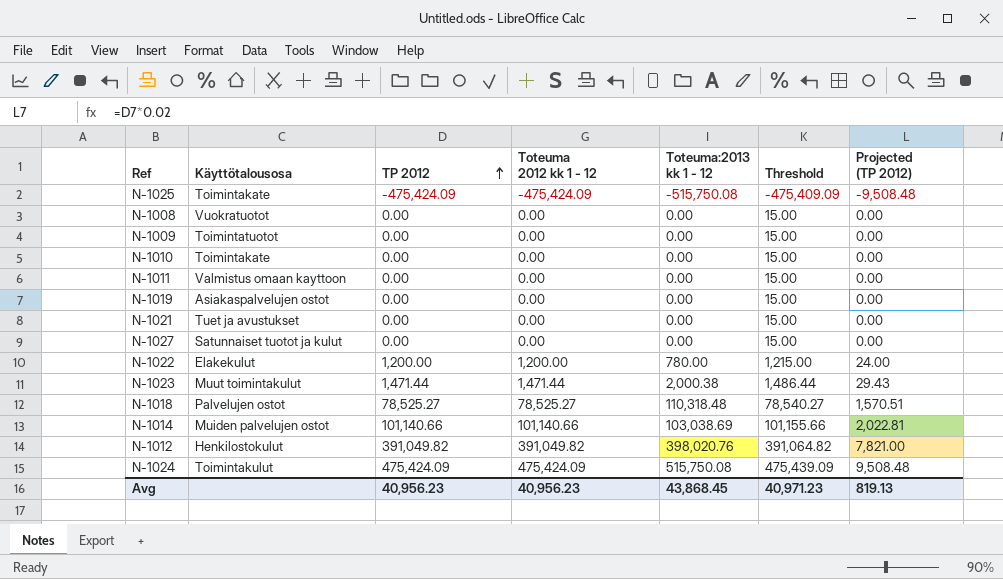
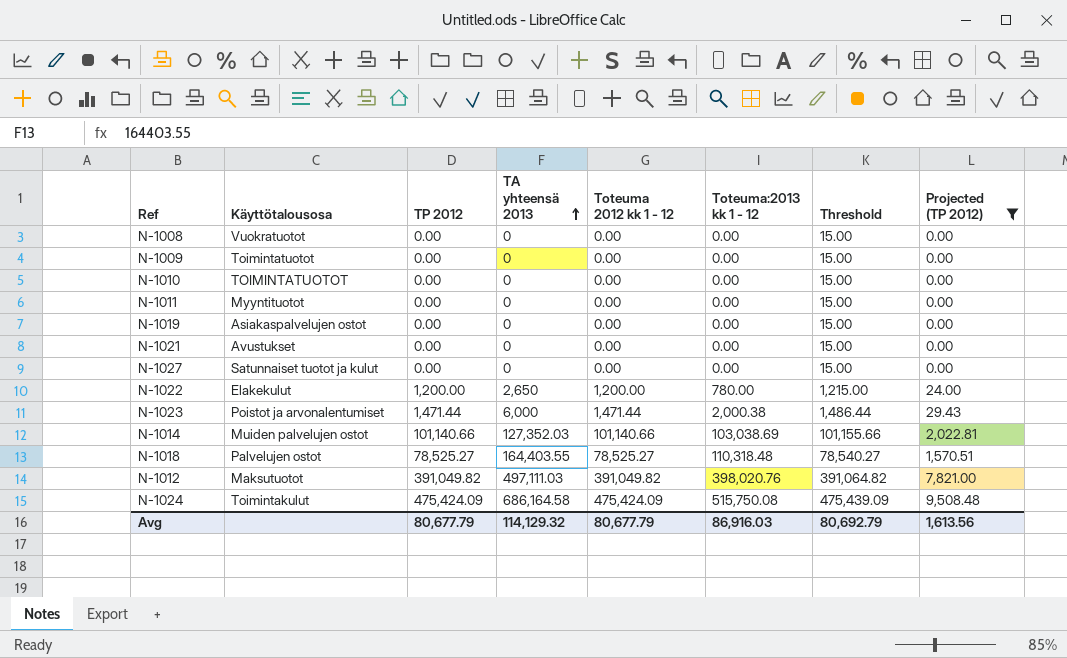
filter: none -> Projected (TP 2012) != -9,508.48
row order: TP 2012 ascending -> TA yhteensä 2013 ascending
column TA yhteensä 2013 | position: none -> 4
N-1010 | Käyttötalousosa: Toimintakate -> TOIMINTATUOTOT
N-1011 | Käyttötalousosa: Valmistus omaan kayttoon -> Myyntituotot
N-1021 | Käyttötalousosa: Tuet ja avustukset -> Avustukset
N-1023 | Käyttötalousosa: Muut toimintakulut -> Poistot ja arvonalentumiset
N-1012 | Käyttötalousosa: Henkilostokulut -> Maksutuotot
Avg | TP 2012: 40,956.23 -> 80,677.79
Avg | Toteuma 2012 kk 1 - 12: 40,956.23 -> 80,677.79
Avg | Toteuma:2013 kk 1 - 12: 43,868.45 -> 86,916.03
Avg | Threshold: 40,971.23 -> 80,692.79
Avg | Projected (TP 2012): 819.13 -> 1,613.56

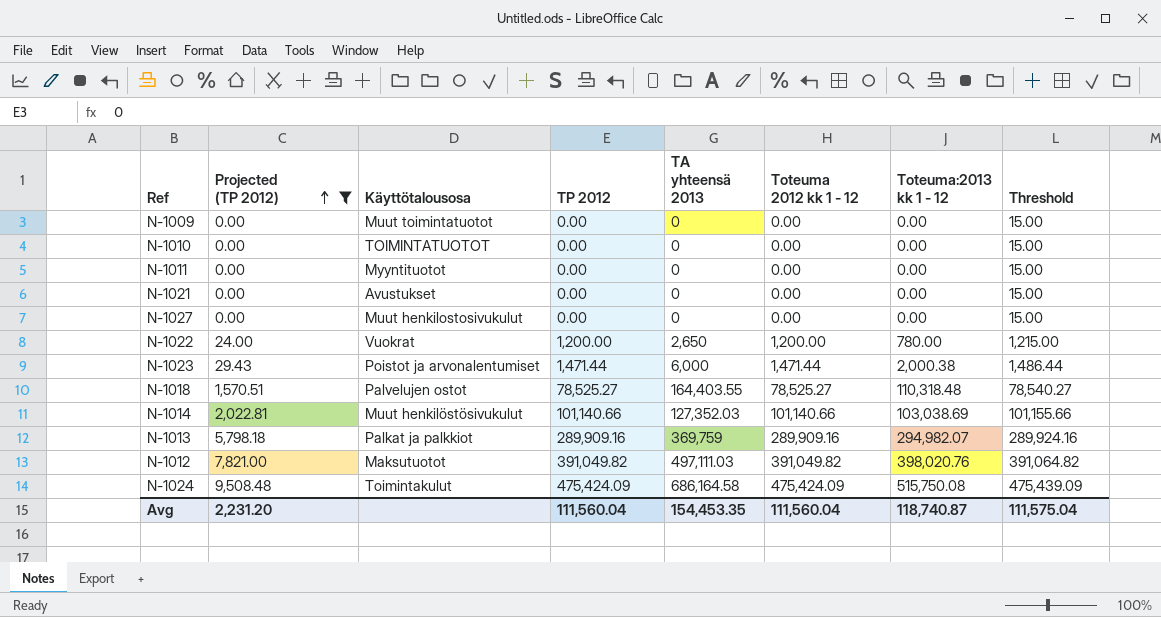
row order: TA yhteensä 2013 ascending -> Projected (TP 2012) ascending
column Projected (TP 2012) | position: 8 -> 2
row N-1008: Vuokratuotot | 0.00 | 0 | 0.00 | 0.00 | 15.00 | 0.00 -> none
row N-1019: Asiakaspalvelujen ostot | 0.00 | 0 | 0.00 | 0.00 | 15.00 | 0.00 -> none
N-1009 | Käyttötalousosa: Toimintatuotot -> Muut toimintatuotot
N-1027 | Käyttötalousosa: Satunnaiset tuotot ja kulut -> Muut henkilostosivukulut
N-1022 | Käyttötalousosa: Elakekulut -> Vuokrat
N-1014 | Käyttötalousosa: Muiden palvelujen ostot -> Muut henkilöstösivukulut
row N-1013: none -> 5,798.18 | Palkat ja palkkiot | 289,909.16 | 369,759 | 289,909.16 | 294,982.07 | 289,924.16
Avg | Projected (TP 2012): 1,613.56 -> 2,231.20
Avg | TP 2012: 80,677.79 -> 111,560.04
Avg | TA yhteensä 2013: 114,129.32 -> 154,453.35
Avg | Toteuma 2012 kk 1 - 12: 80,677.79 -> 111,560.04
Avg | Toteuma:2013 kk 1 - 12: 86,916.03 -> 118,740.87
Avg | Threshold: 80,692.79 -> 111,575.04

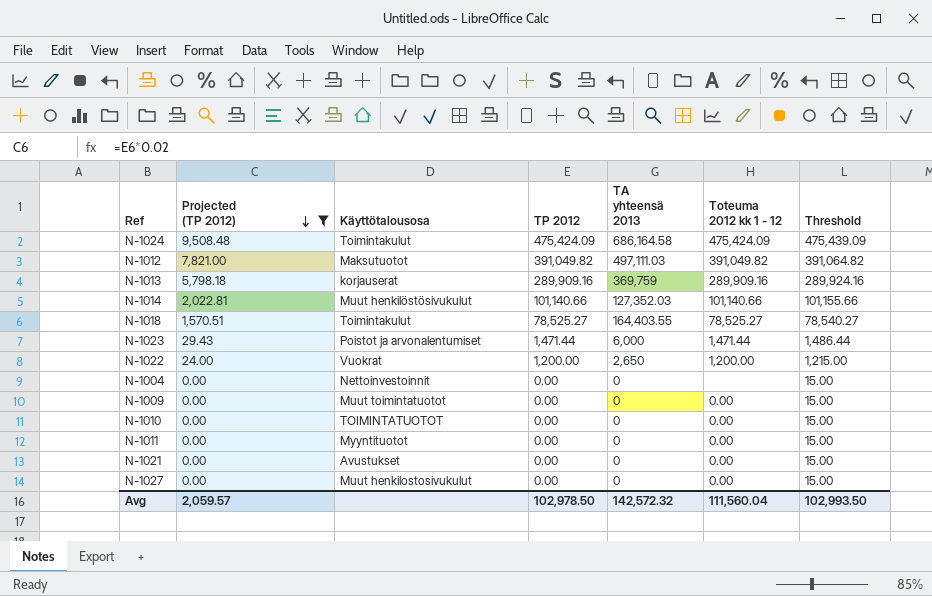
row order: Projected (TP 2012) ascending -> Projected (TP 2012) descending
column Toteuma:2013 kk 1 - 12 | position: 7 -> none
N-1013 | Käyttötalousosa: Palkat ja palkkiot -> korjauserat
N-1018 | Käyttötalousosa: Palvelujen ostot -> Toimintakulut
row N-1004: none -> 0.00 | Nettoinvestoinnit | 0.00 | 0 | none | 15.00
Avg | Projected (TP 2012): 2,231.20 -> 2,059.57
Avg | TP 2012: 111,560.04 -> 102,978.50
Avg | TA yhteensä 2013: 154,453.35 -> 142,572.32
Avg | Threshold: 111,575.04 -> 102,993.50

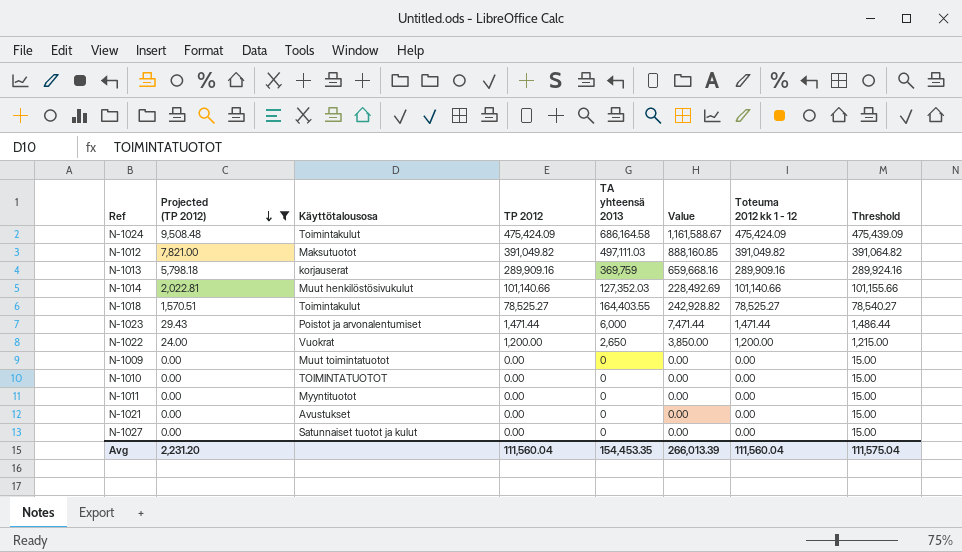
column Value | formula: none -> [TP 2012] + [TA yhteensä 2013]
row N-1004: 0.00 | Nettoinvestoinnit | 0.00 | 0 | none | 15.00 -> none
N-1027 | Käyttötalousosa: Muut henkilostosivukulut -> Satunnaiset tuotot ja kulut
Avg | Projected (TP 2012): 2,059.57 -> 2,231.20
Avg | TP 2012: 102,978.50 -> 111,560.04
Avg | TA yhteensä 2013: 142,572.32 -> 154,453.35
Avg | Threshold: 102,993.50 -> 111,575.04

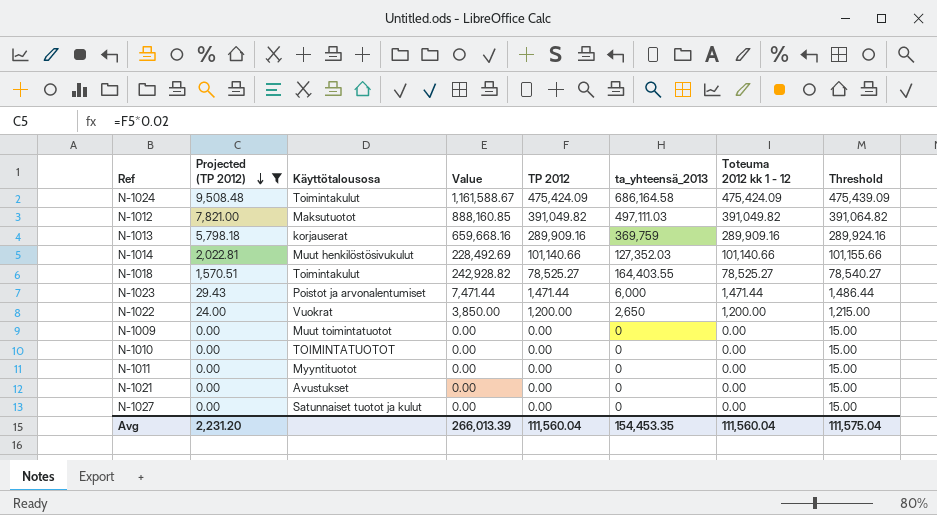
column Value | position: 6 -> 4
column name: TA yhteensä 2013 -> ta_yhteensä_2013

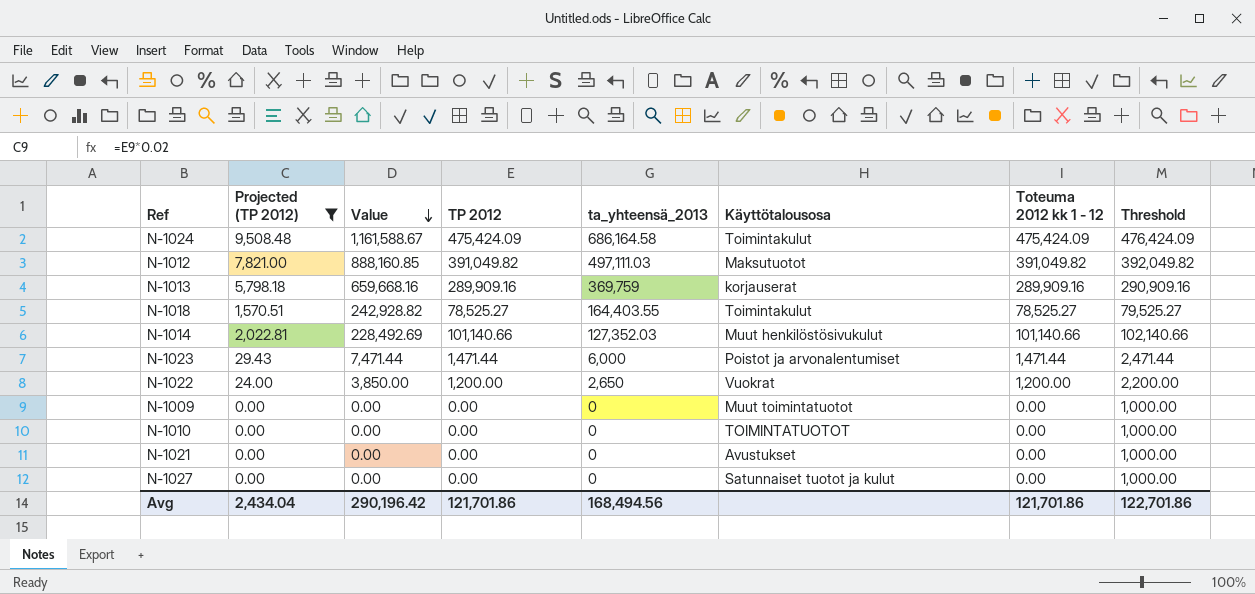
row order: Projected (TP 2012) descending -> Value descending
column Käyttötalousosa | position: 3 -> 6
column Threshold | formula: [TP 2012] + 15 -> [TP 2012] + 1000
row N-1011: 0.00 | Myyntituotot | 0.00 | 0.00 | 0 | 0.00 | 15.00 -> none
Avg | Projected (TP 2012): 2,231.20 -> 2,434.04
Avg | Value: 266,013.39 -> 290,196.42
Avg | TP 2012: 111,560.04 -> 121,701.86
Avg | ta_yhteensä_2013: 154,453.35 -> 168,494.56
Avg | Toteuma 2012 kk 1 - 12: 111,560.04 -> 121,701.86
Avg | Threshold: 111,575.04 -> 122,701.86

